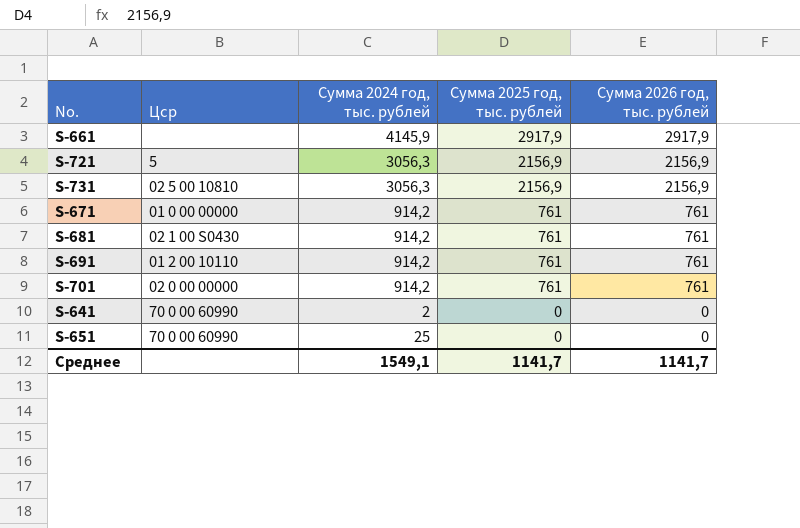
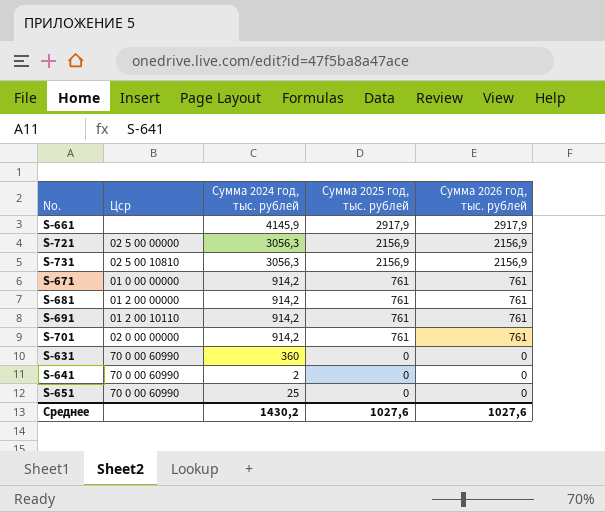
S-721 | Цср: 5 -> 02 5 00 00000
S-681 | Цср: 02 1 00 S0430 -> 01 2 00 00000
row S-631: none -> 70 0 00 60990 | 360 | 0 | 0
Среднее | Сумма 2024 год, тыс. рублей: 1549,1 -> 1430,2
Среднее | Сумма 2025 год, тыс. рублей: 1141,7 -> 1027,6
Среднее | Сумма 2026 год, тыс. рублей: 1141,7 -> 1027,6

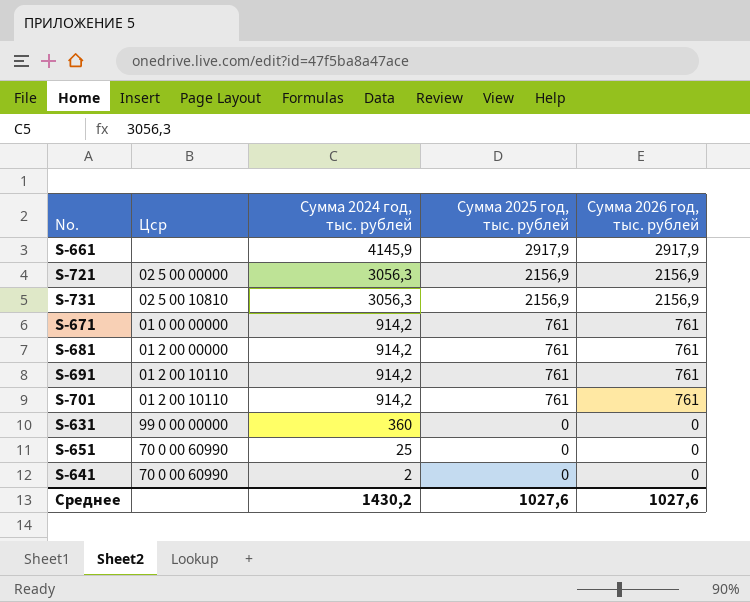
row order: Сумма 2025 год, тыс. рублей descending -> Сумма 2024 год, тыс. рублей descending
S-701 | Цср: 02 0 00 00000 -> 01 2 00 10110
S-631 | Цср: 70 0 00 60990 -> 99 0 00 00000

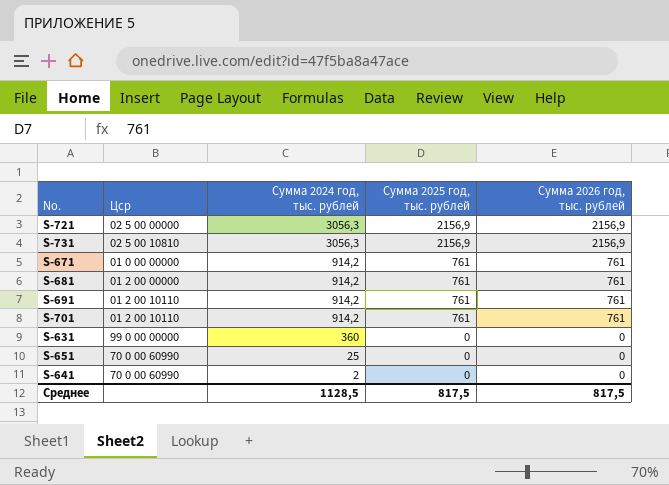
row S-661: none | 4145,9 | 2917,9 | 2917,9 -> none
Среднее | Сумма 2024 год, тыс. рублей: 1430,2 -> 1128,5
Среднее | Сумма 2025 год, тыс. рублей: 1027,6 -> 817,5
Среднее | Сумма 2026 год, тыс. рублей: 1027,6 -> 817,5

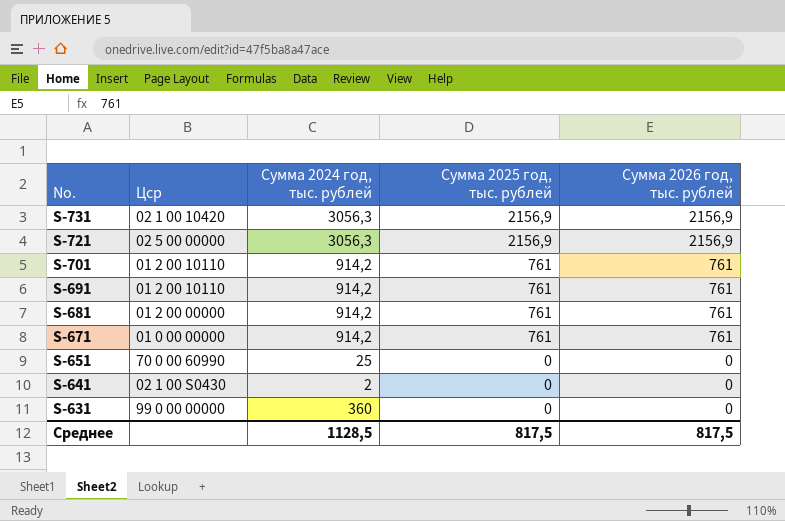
row order: Сумма 2024 год, тыс. рублей descending -> No. descending
S-731 | Цср: 02 5 00 10810 -> 02 1 00 10420
S-641 | Цср: 70 0 00 60990 -> 02 1 00 S0430

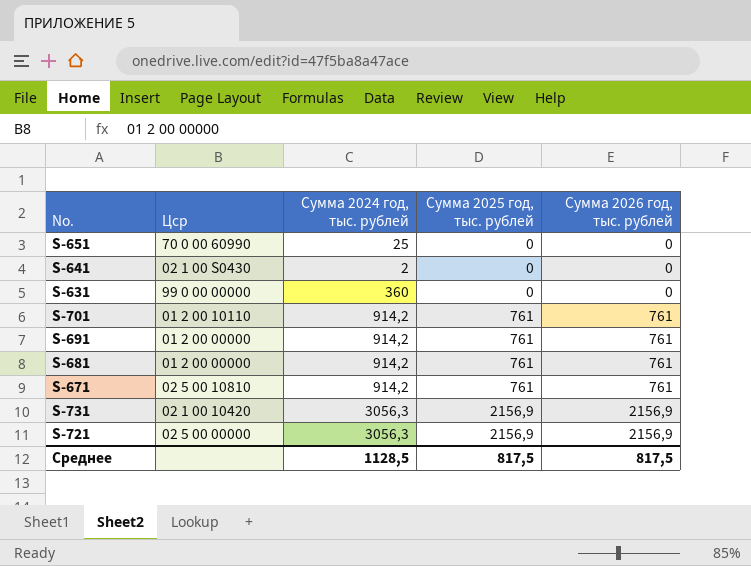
row order: No. descending -> Сумма 2025 год, тыс. рублей ascending
S-691 | Цср: 01 2 00 10110 -> 01 2 00 00000
S-671 | Цср: 01 0 00 00000 -> 02 5 00 10810

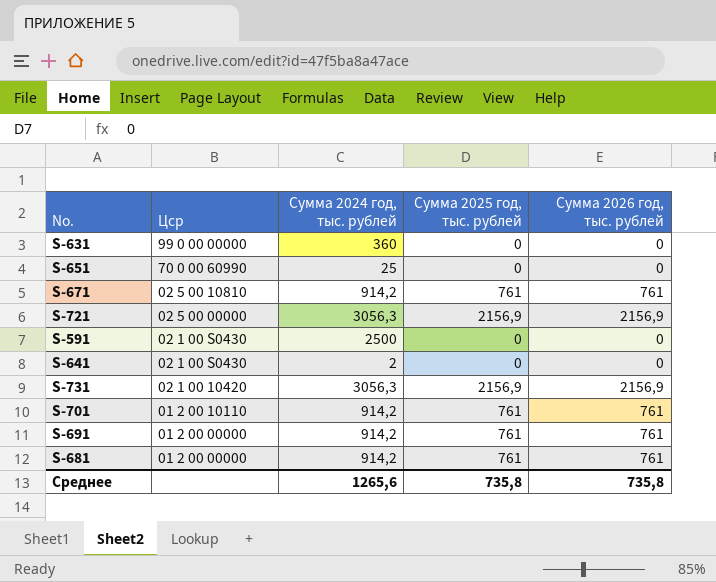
row order: Сумма 2025 год, тыс. рублей ascending -> Цср descending
row S-591: none -> 02 1 00 S0430 | 2500 | 0 | 0
Среднее | Сумма 2024 год, тыс. рублей: 1128,5 -> 1265,6
Среднее | Сумма 2025 год, тыс. рублей: 817,5 -> 735,8
Среднее | Сумма 2026 год, тыс. рублей: 817,5 -> 735,8

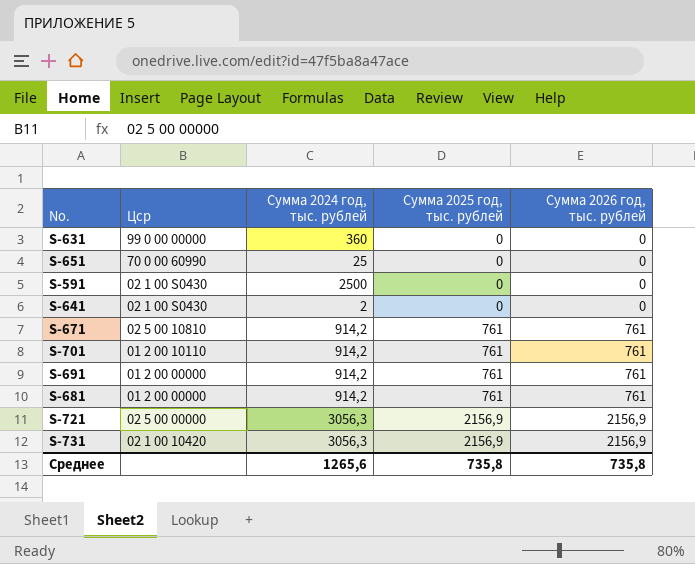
row order: Цср descending -> Сумма 2025 год, тыс. рублей ascending

